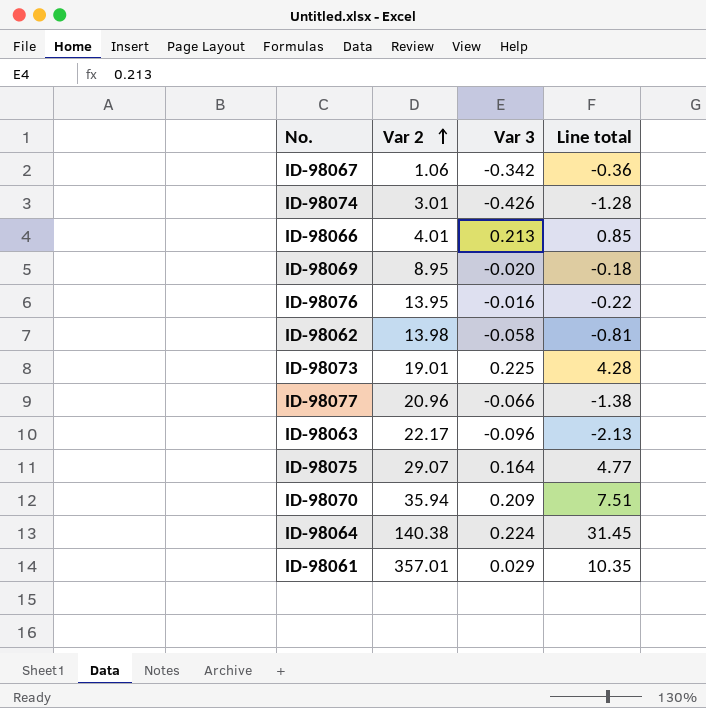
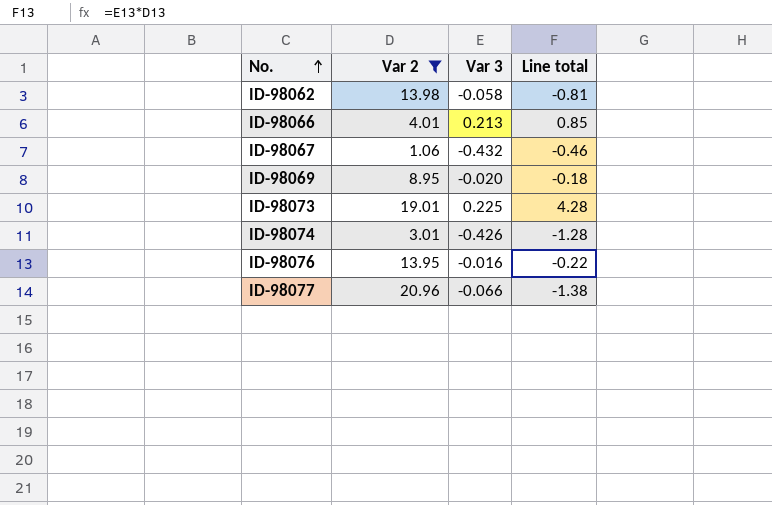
filter: none -> Var 2 <= 20.96
row order: Var 2 ascending -> No. ascending
ID-98067 | Var 3: -0.342 -> -0.432
ID-98067 | Line total: -0.36 -> -0.46

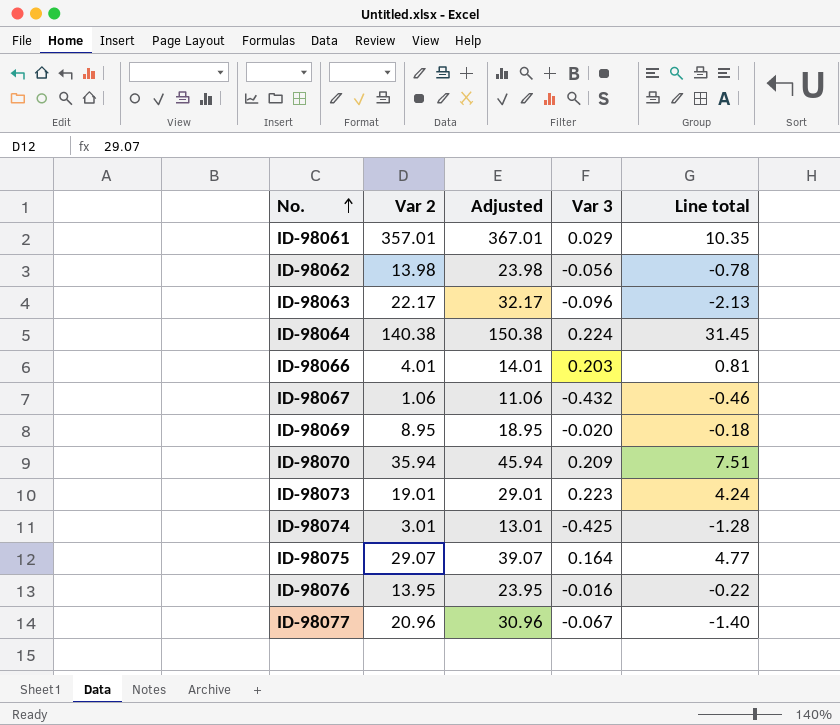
filter: Var 2 <= 20.96 -> none
column Adjusted | formula: none -> [Var 2] + 10
ID-98062 | Var 3: -0.058 -> -0.056
ID-98062 | Line total: -0.81 -> -0.78
ID-98066 | Var 3: 0.213 -> 0.203
ID-98066 | Line total: 0.85 -> 0.81
ID-98073 | Var 3: 0.225 -> 0.223
ID-98073 | Line total: 4.28 -> 4.24
ID-98074 | Var 3: -0.426 -> -0.425
ID-98077 | Var 3: -0.066 -> -0.067
ID-98077 | Line total: -1.38 -> -1.40

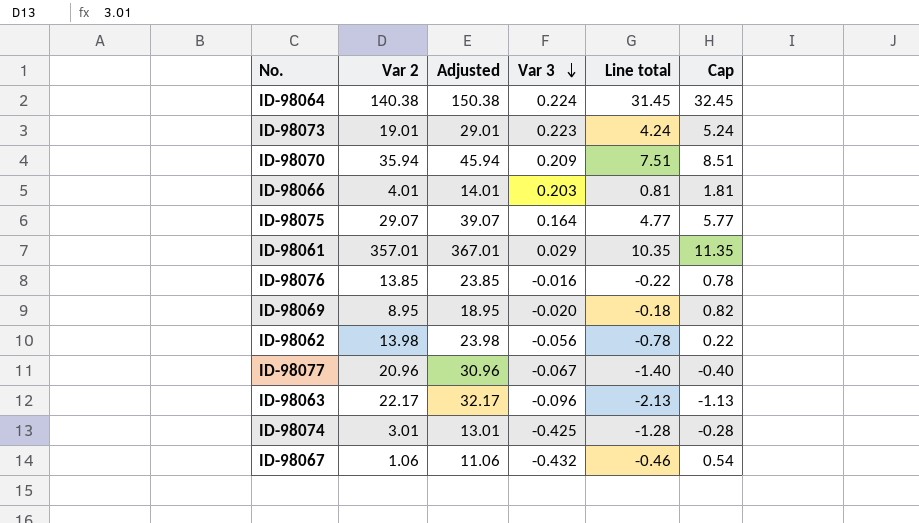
row order: No. ascending -> Var 3 descending
column Cap | formula: none -> [Line total] + 1
ID-98076 | Var 2: 13.95 -> 13.85
ID-98076 | Adjusted: 23.95 -> 23.85

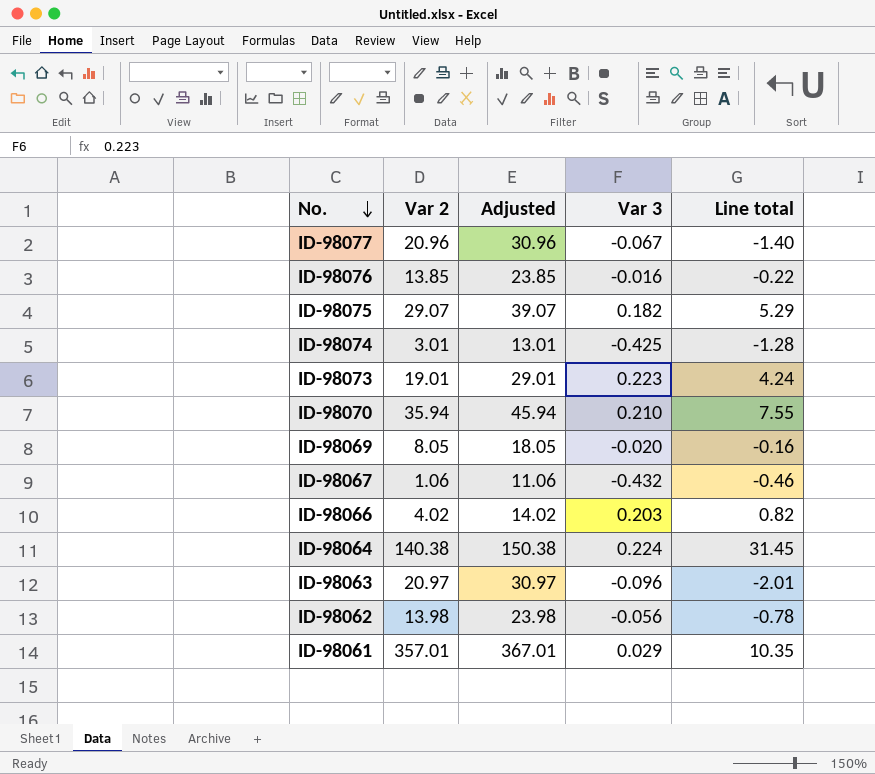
row order: Var 3 descending -> No. descending
column Cap | formula: [Line total] + 1 -> none
ID-98075 | Var 3: 0.164 -> 0.182
ID-98075 | Line total: 4.77 -> 5.29
ID-98070 | Var 3: 0.209 -> 0.210
ID-98070 | Line total: 7.51 -> 7.55
ID-98069 | Var 2: 8.95 -> 8.05
ID-98069 | Adjusted: 18.95 -> 18.05
ID-98069 | Line total: -0.18 -> -0.16
ID-98066 | Var 2: 4.01 -> 4.02
ID-98066 | Adjusted: 14.01 -> 14.02
ID-98066 | Line total: 0.81 -> 0.82
ID-98063 | Var 2: 22.17 -> 20.97
ID-98063 | Adjusted: 32.17 -> 30.97
ID-98063 | Line total: -2.13 -> -2.01

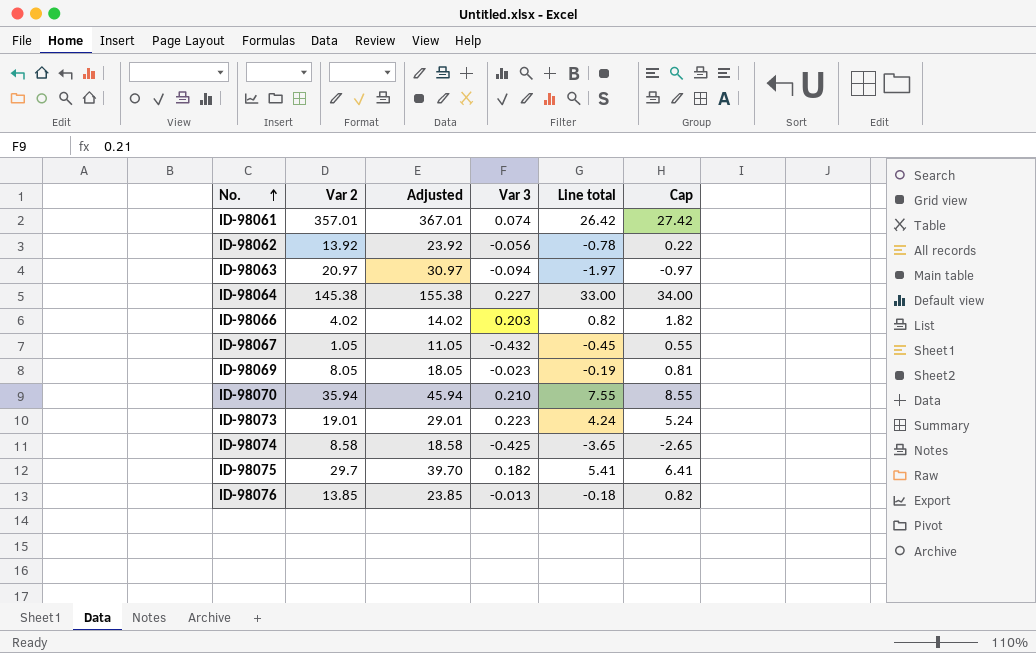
row order: No. descending -> No. ascending
column Cap | formula: none -> [Line total] + 1
row ID-98077: 20.96 | 30.96 | -0.067 | -1.40 -> none
ID-98061 | Var 3: 0.029 -> 0.074
ID-98061 | Line total: 10.35 -> 26.42
ID-98062 | Var 2: 13.98 -> 13.92
ID-98062 | Adjusted: 23.98 -> 23.92
ID-98063 | Var 3: -0.096 -> -0.094
ID-98063 | Line total: -2.01 -> -1.97
ID-98064 | Var 2: 140.38 -> 145.38
ID-98064 | Adjusted: 150.38 -> 155.38
ID-98064 | Var 3: 0.224 -> 0.227
ID-98064 | Line total: 31.45 -> 33.00
ID-98067 | Var 2: 1.06 -> 1.05
ID-98067 | Adjusted: 11.06 -> 11.05
ID-98067 | Line total: -0.46 -> -0.45
ID-98069 | Var 3: -0.020 -> -0.023
ID-98069 | Line total: -0.16 -> -0.19
ID-98074 | Var 2: 3.01 -> 8.58
ID-98074 | Adjusted: 13.01 -> 18.58
ID-98074 | Line total: -1.28 -> -3.65
ID-98075 | Var 2: 29.07 -> 29.7
ID-98075 | Adjusted: 39.07 -> 39.70
ID-98075 | Line total: 5.29 -> 5.41
ID-98076 | Var 3: -0.016 -> -0.013
ID-98076 | Line total: -0.22 -> -0.18

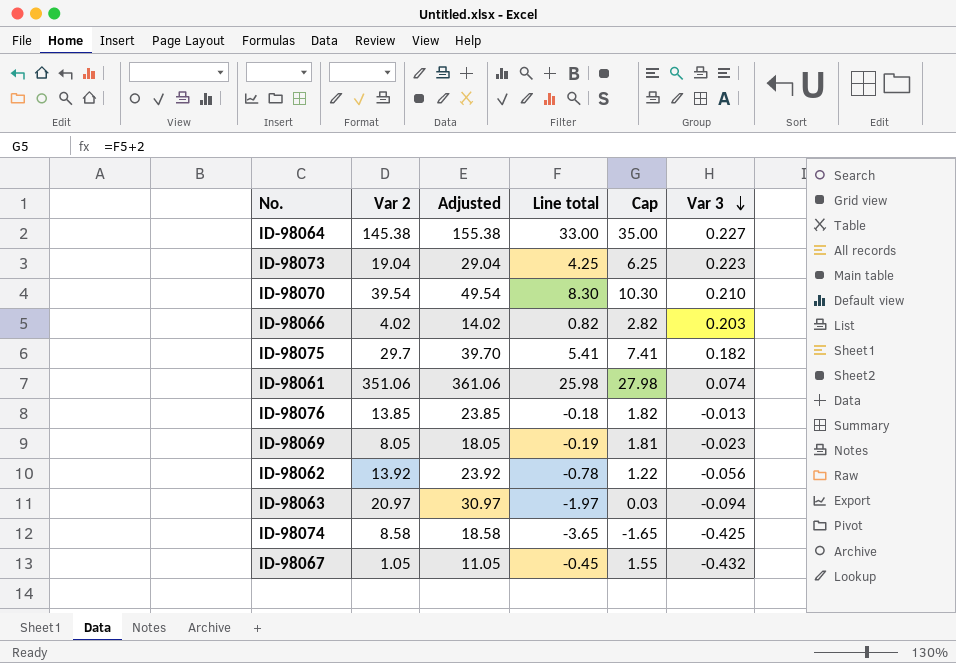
row order: No. ascending -> Var 3 descending
column Cap | formula: [Line total] + 1 -> [Line total] + 2
column Var 3 | position: 4 -> 6
ID-98073 | Var 2: 19.01 -> 19.04
ID-98073 | Adjusted: 29.01 -> 29.04
ID-98073 | Line total: 4.24 -> 4.25
ID-98070 | Var 2: 35.94 -> 39.54
ID-98070 | Adjusted: 45.94 -> 49.54
ID-98070 | Line total: 7.55 -> 8.30
ID-98061 | Var 2: 357.01 -> 351.06
ID-98061 | Adjusted: 367.01 -> 361.06
ID-98061 | Line total: 26.42 -> 25.98

